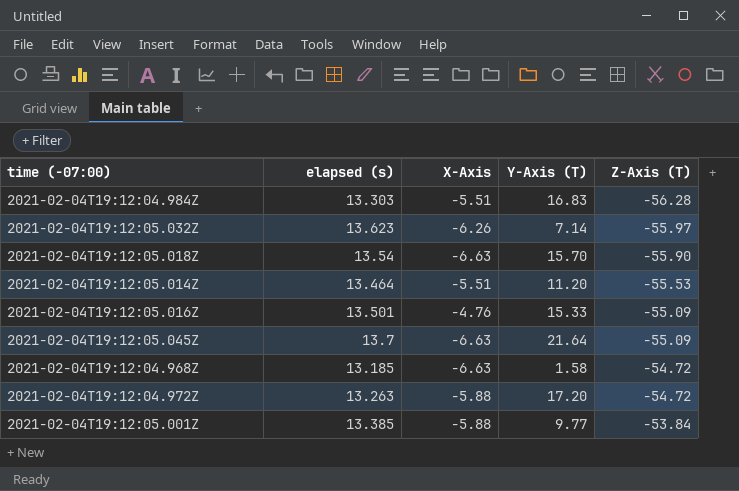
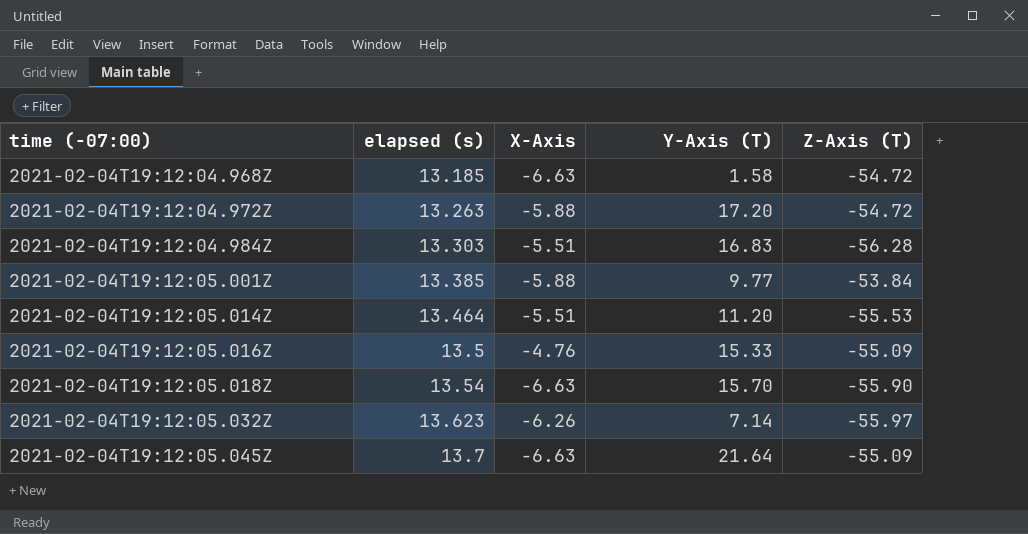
row order: Z-Axis (T) ascending -> time (-07:00) ascending
2021-02-04T19:12:05.016Z | elapsed (s): 13.501 -> 13.5

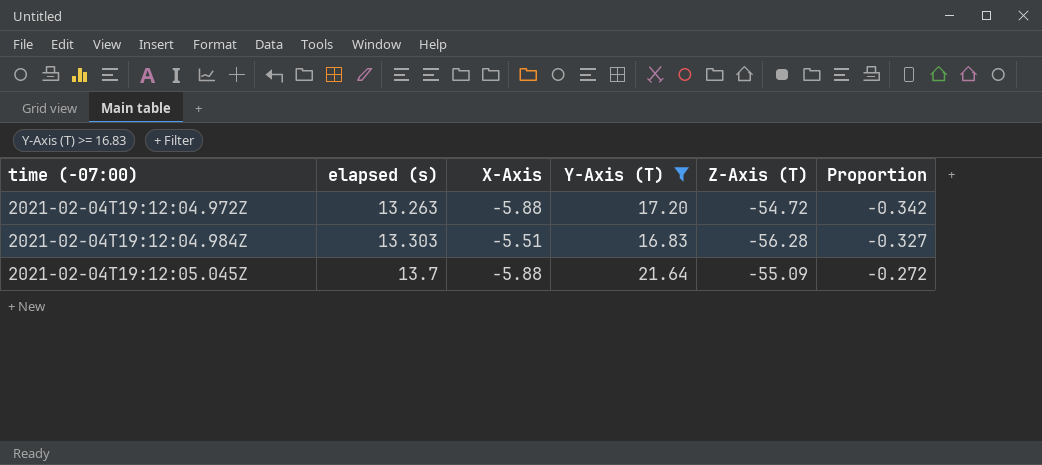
filter: none -> Y-Axis (T) >= 16.83
column Proportion | formula: none -> [X-Axis] / [Y-Axis (T)]
2021-02-04T19:12:05.045Z | X-Axis: -6.63 -> -5.88

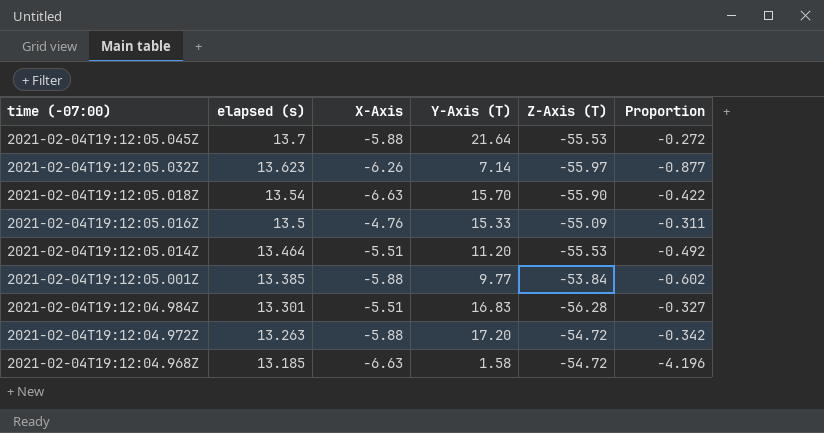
filter: Y-Axis (T) >= 16.83 -> none
row order: time (-07:00) ascending -> time (-07:00) descending
2021-02-04T19:12:05.045Z | Z-Axis (T): -55.09 -> -55.53
2021-02-04T19:12:04.984Z | elapsed (s): 13.303 -> 13.301

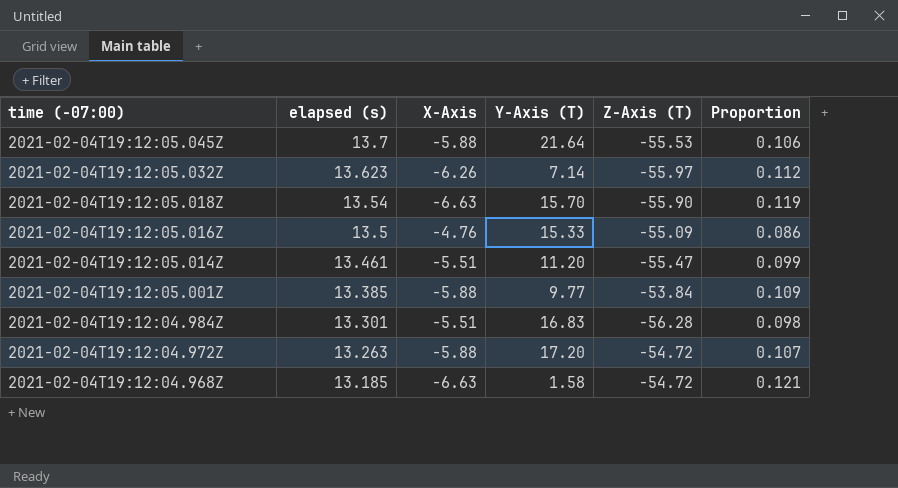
column Proportion | formula: [X-Axis] / [Y-Axis (T)] -> [X-Axis] / [Z-Axis (T)]
2021-02-04T19:12:05.014Z | elapsed (s): 13.464 -> 13.461
2021-02-04T19:12:05.014Z | Z-Axis (T): -55.53 -> -55.47

